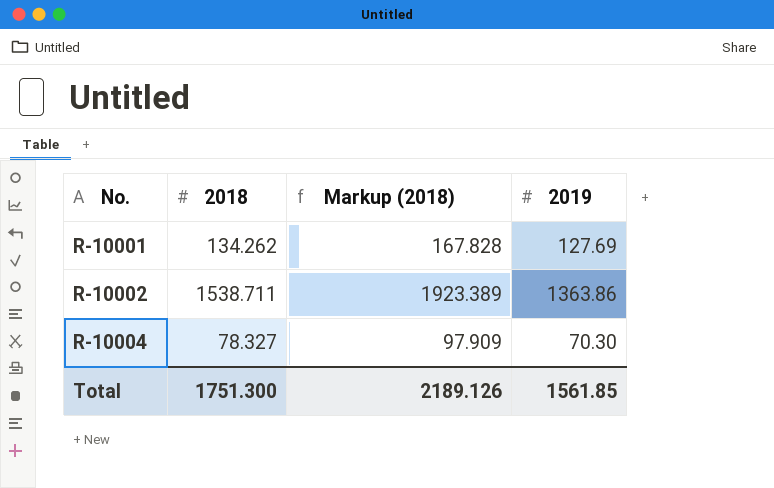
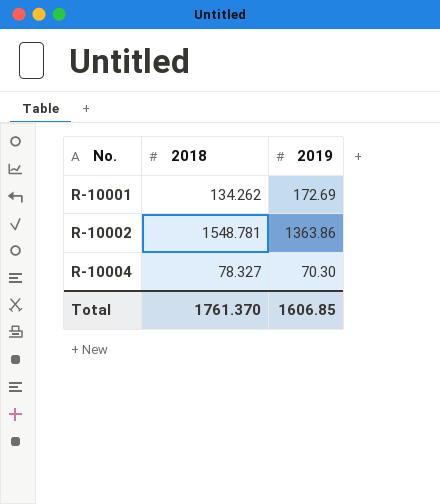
column Markup (2018) | formula: [2018] * 1.25 -> none
R-10001 | 2019: 127.69 -> 172.69
R-10002 | 2018: 1538.711 -> 1548.781
Total | 2018: 1751.300 -> 1761.370
Total | 2019: 1561.85 -> 1606.85

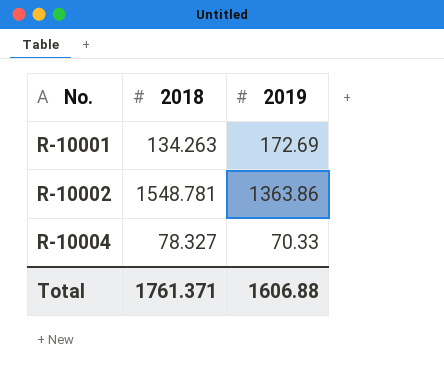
R-10001 | 2018: 134.262 -> 134.263
R-10004 | 2019: 70.30 -> 70.33
Total | 2018: 1761.370 -> 1761.371
Total | 2019: 1606.85 -> 1606.88

